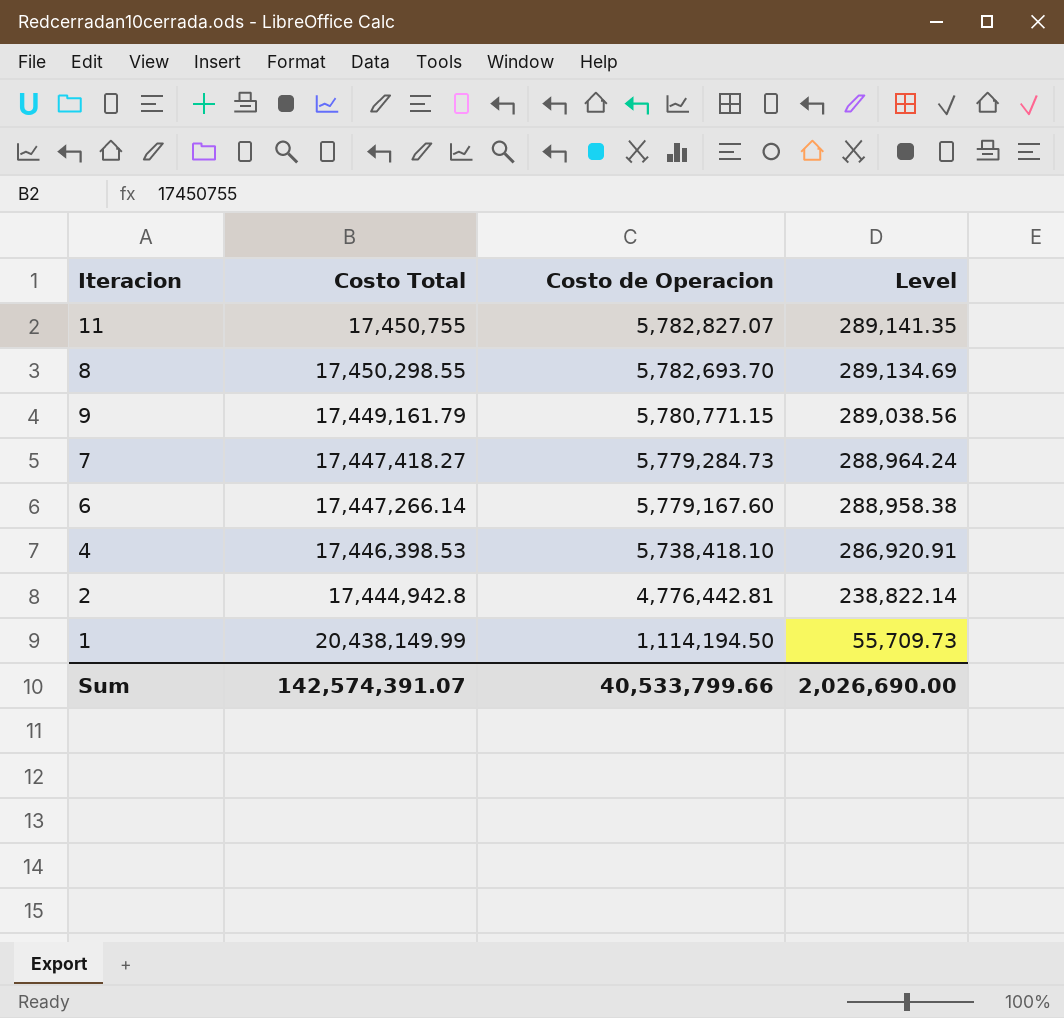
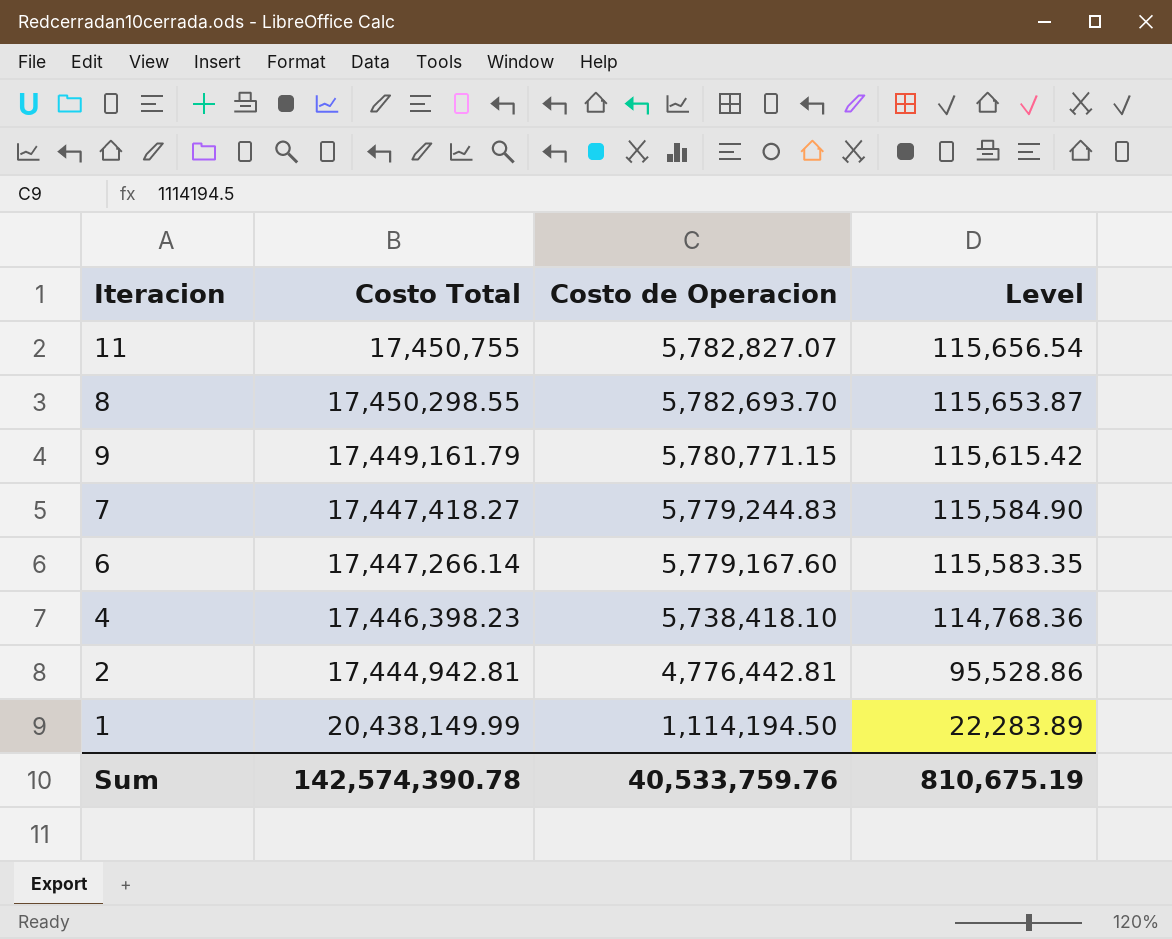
column Level | formula: [Costo de Operacion] * 0.05 -> [Costo de Operacion] * 0.02
7 | Costo de Operacion: 5,779,284.73 -> 5,779,244.83
4 | Costo Total: 17,446,398.53 -> 17,446,398.23
2 | Costo Total: 17,444,942.8 -> 17,444,942.81
Sum | Costo Total: 142,574,391.07 -> 142,574,390.78
Sum | Costo de Operacion: 40,533,799.66 -> 40,533,759.76
Sum | Level: 2,026,690.00 -> 810,675.19

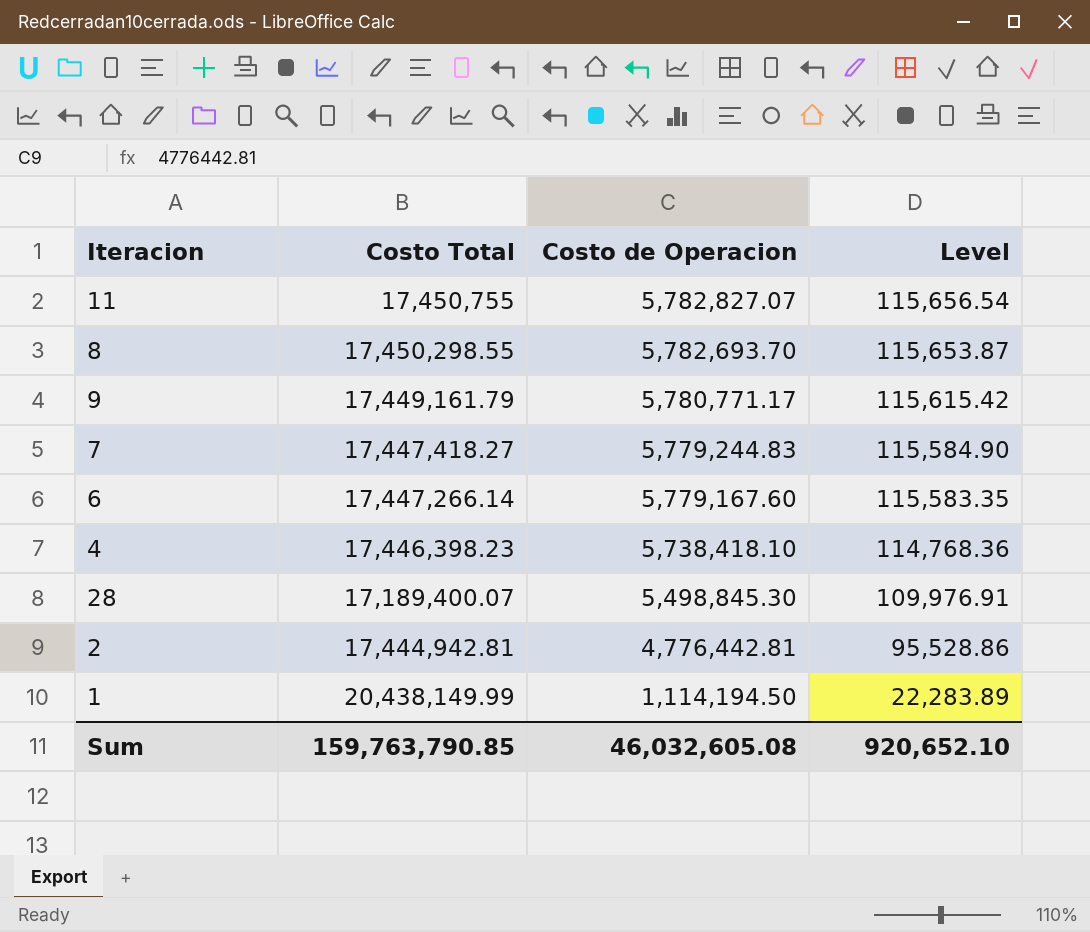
9 | Costo de Operacion: 5,780,771.15 -> 5,780,771.17
row 28: none -> 17,189,400.07 | 5,498,845.30 | 109,976.91
Sum | Costo Total: 142,574,390.78 -> 159,763,790.85
Sum | Costo de Operacion: 40,533,759.76 -> 46,032,605.08
Sum | Level: 810,675.19 -> 920,652.10

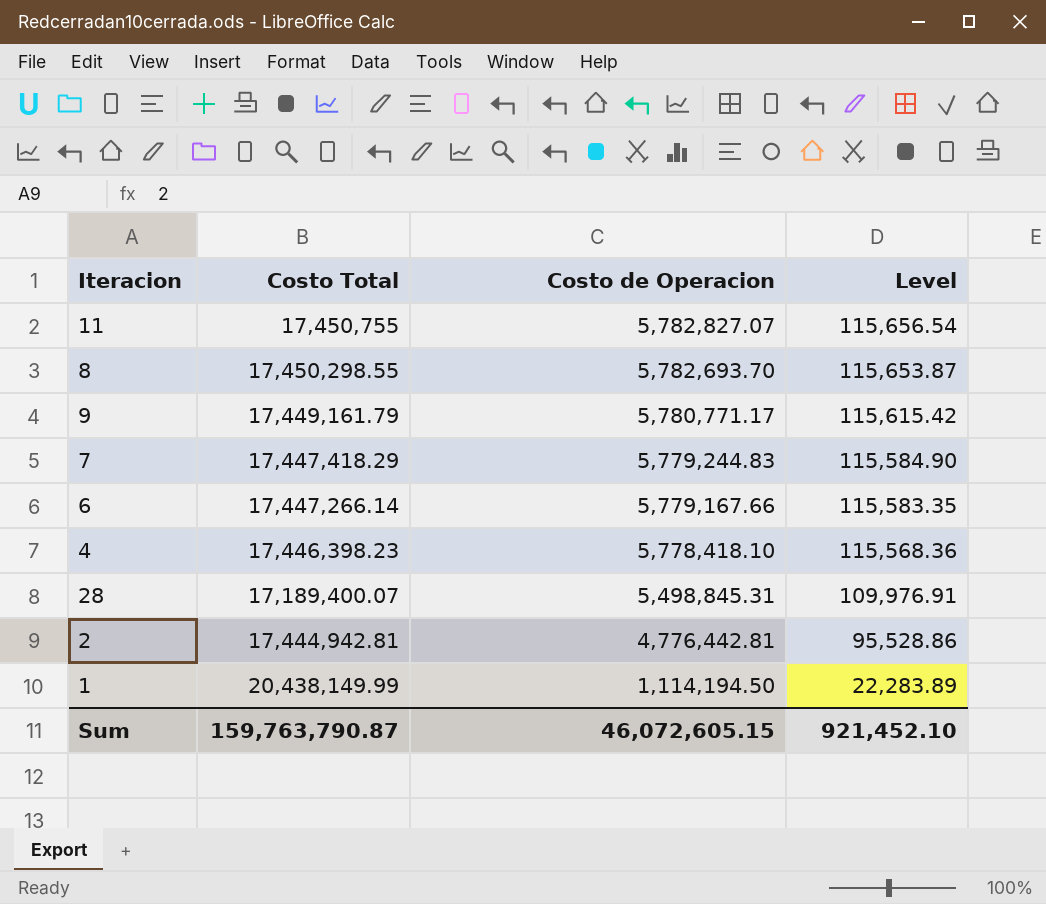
7 | Costo Total: 17,447,418.27 -> 17,447,418.29
6 | Costo de Operacion: 5,779,167.60 -> 5,779,167.66
4 | Costo de Operacion: 5,738,418.10 -> 5,778,418.10
4 | Level: 114,768.36 -> 115,568.36
28 | Costo de Operacion: 5,498,845.30 -> 5,498,845.31
Sum | Costo Total: 159,763,790.85 -> 159,763,790.87
Sum | Costo de Operacion: 46,032,605.08 -> 46,072,605.15
Sum | Level: 920,652.10 -> 921,452.10

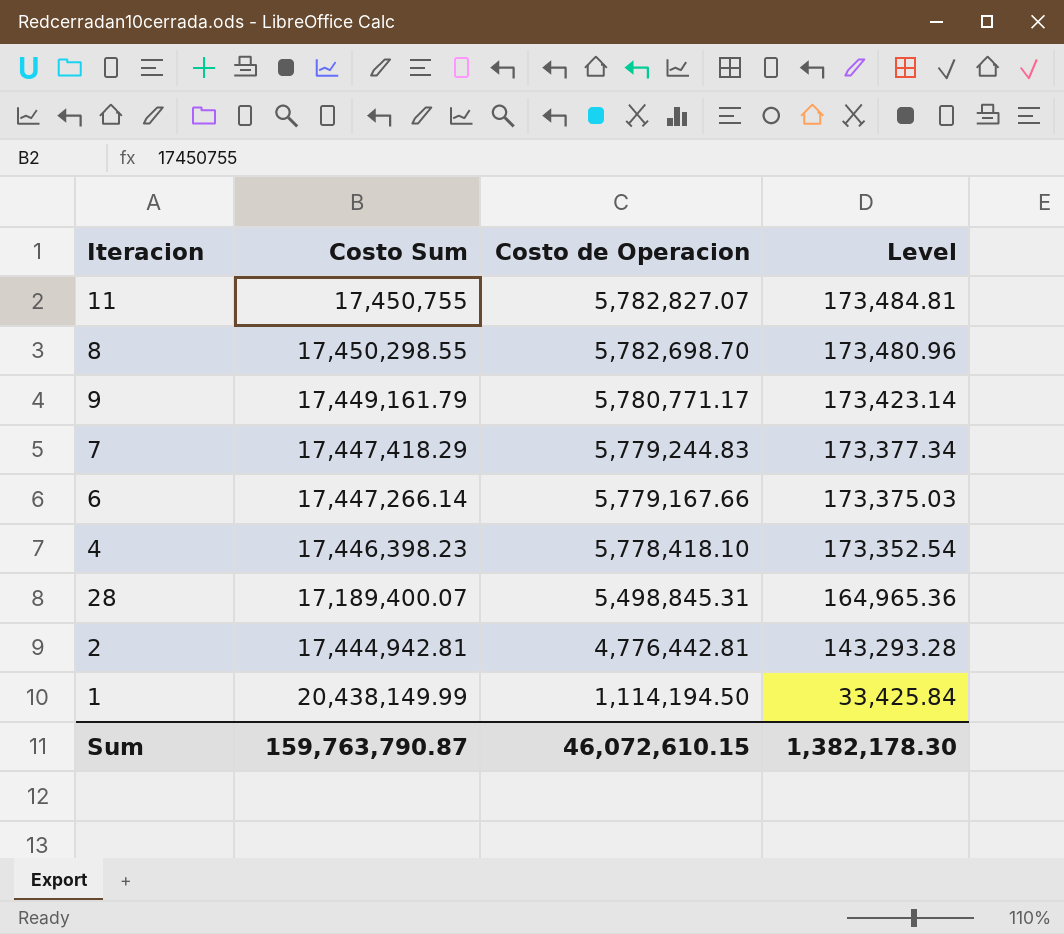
column name: Costo Total -> Costo Sum
column Level | formula: [Costo de Operacion] * 0.02 -> [Costo de Operacion] * 0.03
8 | Costo de Operacion: 5,782,693.70 -> 5,782,698.70
Sum | Costo de Operacion: 46,072,605.15 -> 46,072,610.15
Sum | Level: 921,452.10 -> 1,382,178.30

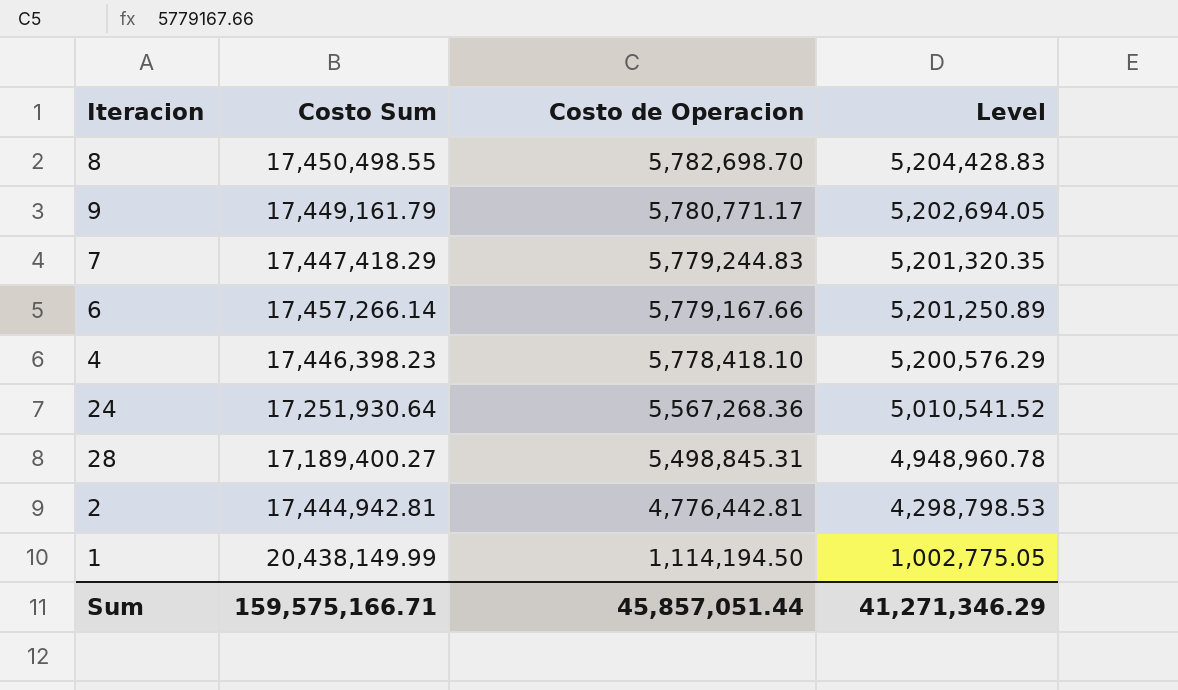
column Level | formula: [Costo de Operacion] * 0.03 -> [Costo de Operacion] * 0.9
row 11: 17,450,755 | 5,782,827.07 | 173,484.81 -> none
8 | Costo Sum: 17,450,298.55 -> 17,450,498.55
6 | Costo Sum: 17,447,266.14 -> 17,457,266.14
row 24: none -> 17,251,930.64 | 5,567,268.36 | 5,010,541.52
28 | Costo Sum: 17,189,400.07 -> 17,189,400.27
Sum | Costo Sum: 159,763,790.87 -> 159,575,166.71
Sum | Costo de Operacion: 46,072,610.15 -> 45,857,051.44
Sum | Level: 1,382,178.30 -> 41,271,346.29

